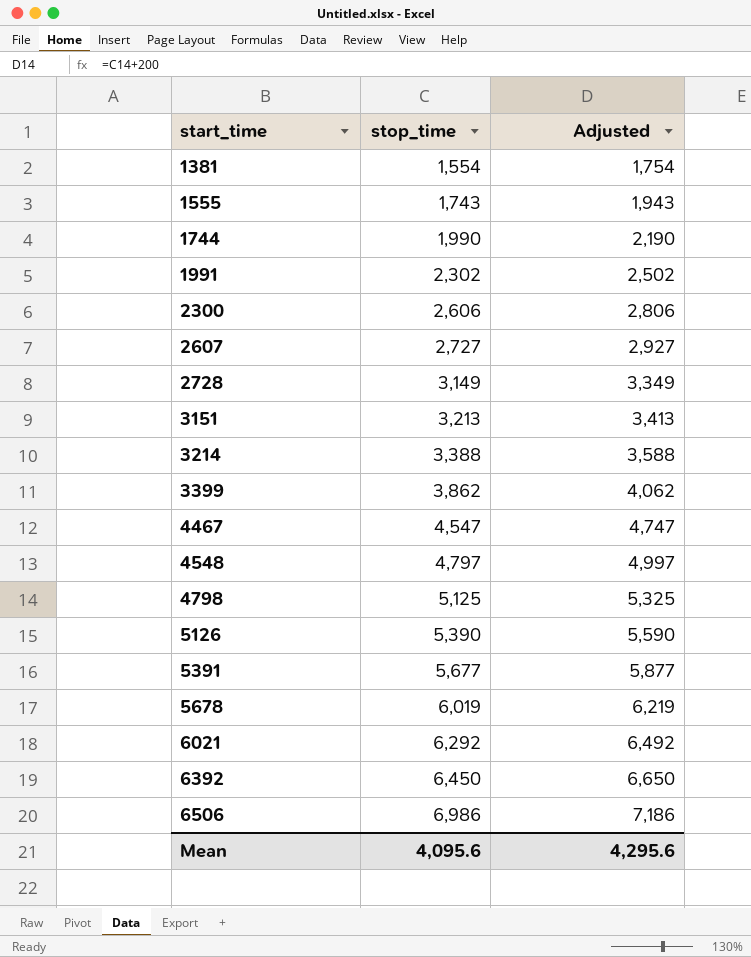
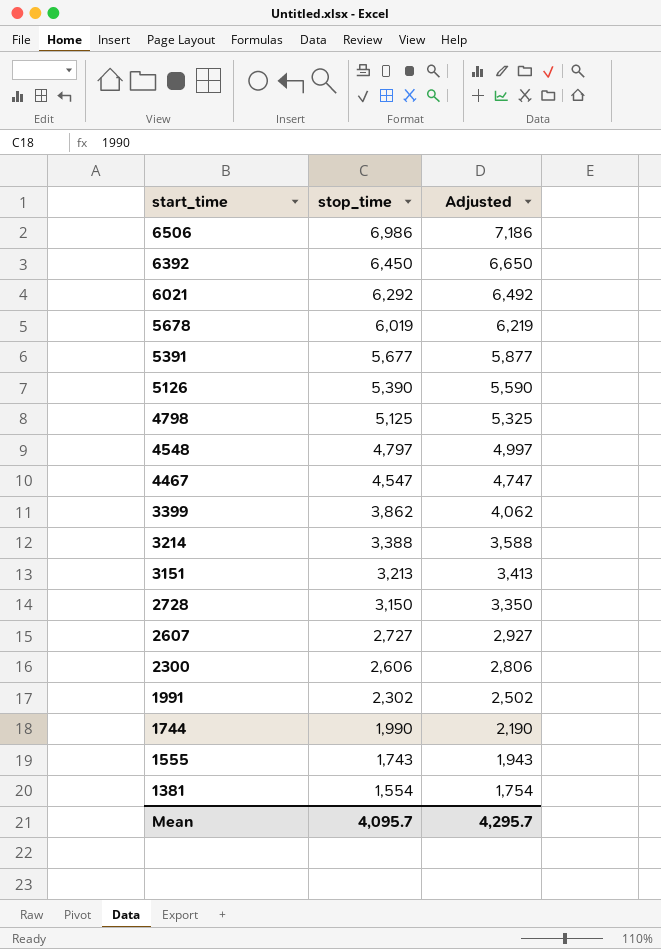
row order: start_time ascending -> start_time descending
2728 | stop_time: 3,149 -> 3,150
2728 | Adjusted: 3,349 -> 3,350
Mean | stop_time: 4,095.6 -> 4,095.7
Mean | Adjusted: 4,295.6 -> 4,295.7

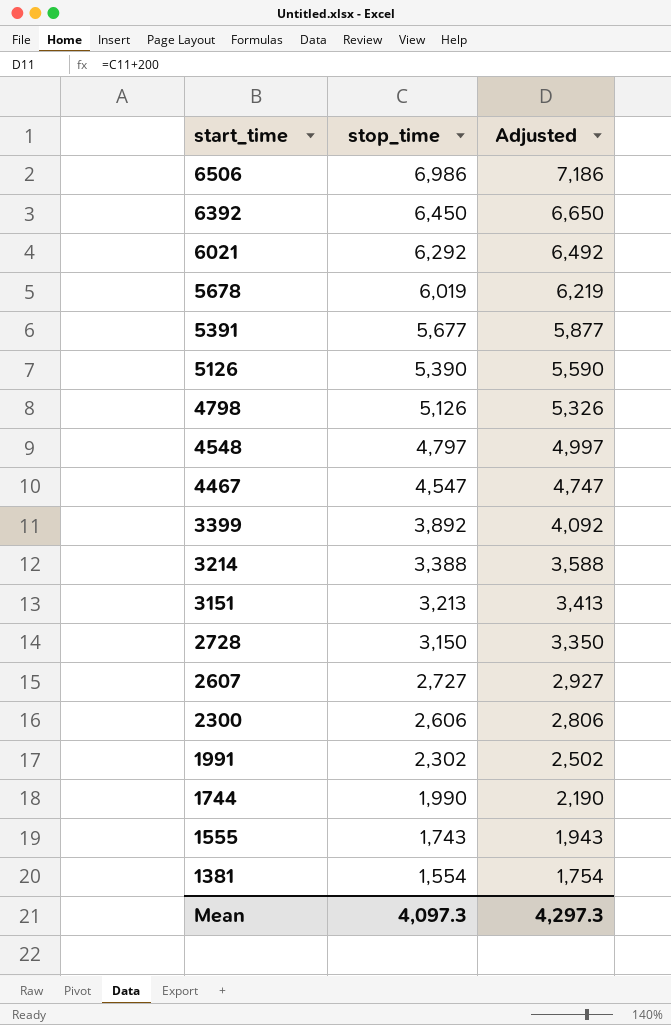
4798 | stop_time: 5,125 -> 5,126
4798 | Adjusted: 5,325 -> 5,326
3399 | stop_time: 3,862 -> 3,892
3399 | Adjusted: 4,062 -> 4,092
Mean | stop_time: 4,095.7 -> 4,097.3
Mean | Adjusted: 4,295.7 -> 4,297.3

